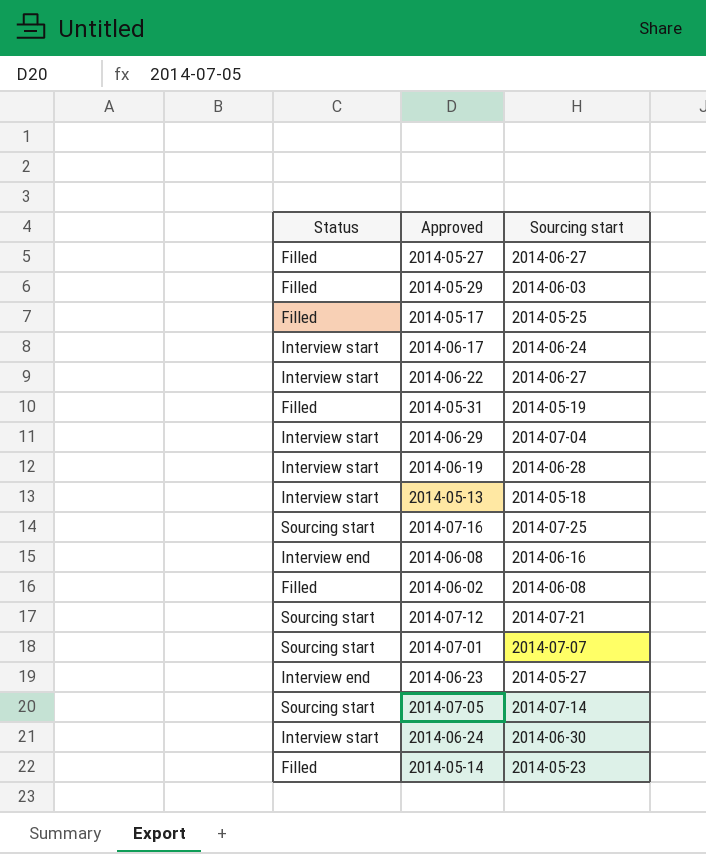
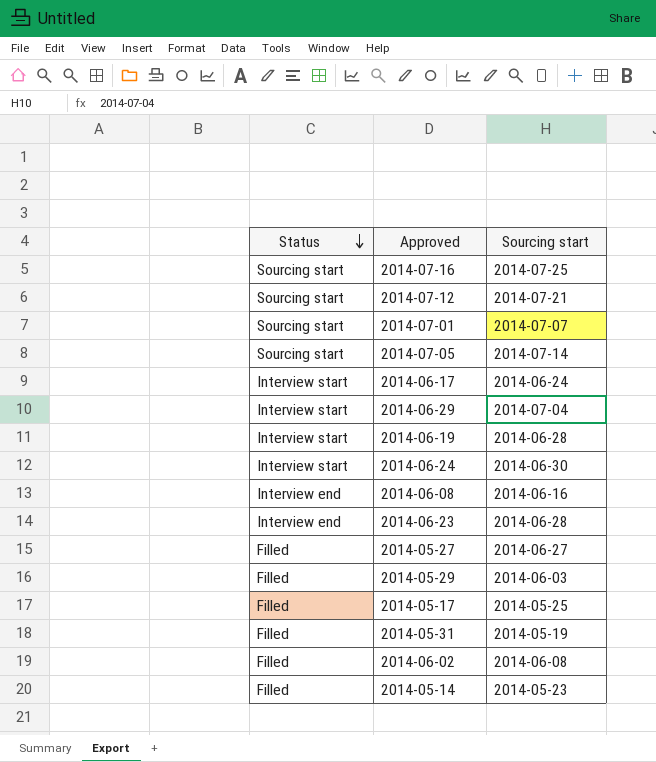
row order: none -> Status descending
row 2014-06-22: Interview start | 2014-06-27 -> none
row 2014-05-13: Interview start | 2014-05-18 -> none
2014-06-23 | Sourcing start: 2014-05-27 -> 2014-06-28

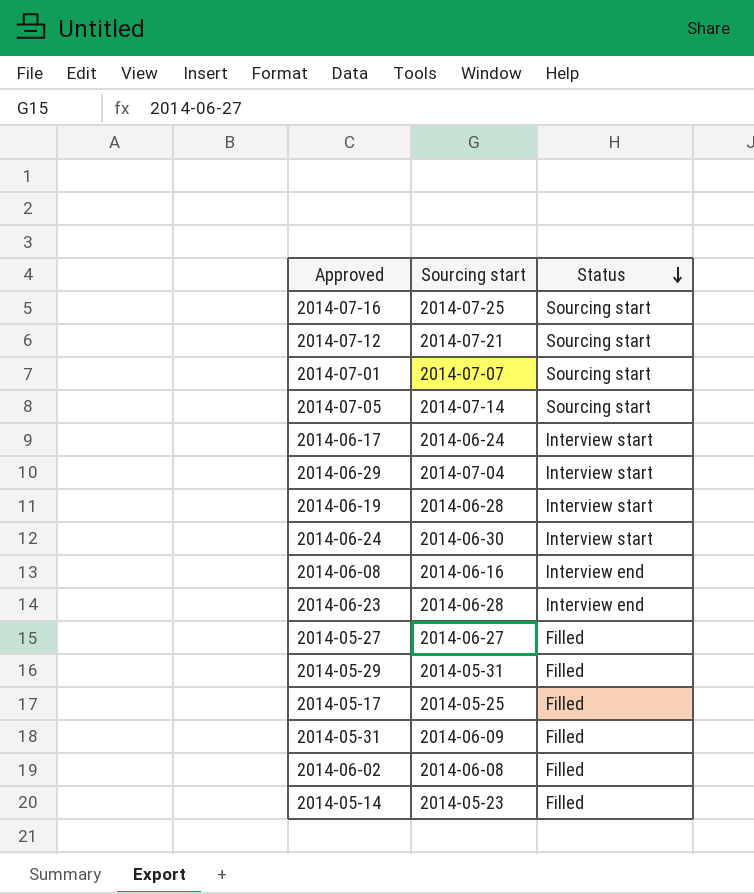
column Status | position: 1 -> 3
2014-05-29 | Sourcing start: 2014-06-03 -> 2014-05-31
2014-05-31 | Sourcing start: 2014-05-19 -> 2014-06-09

